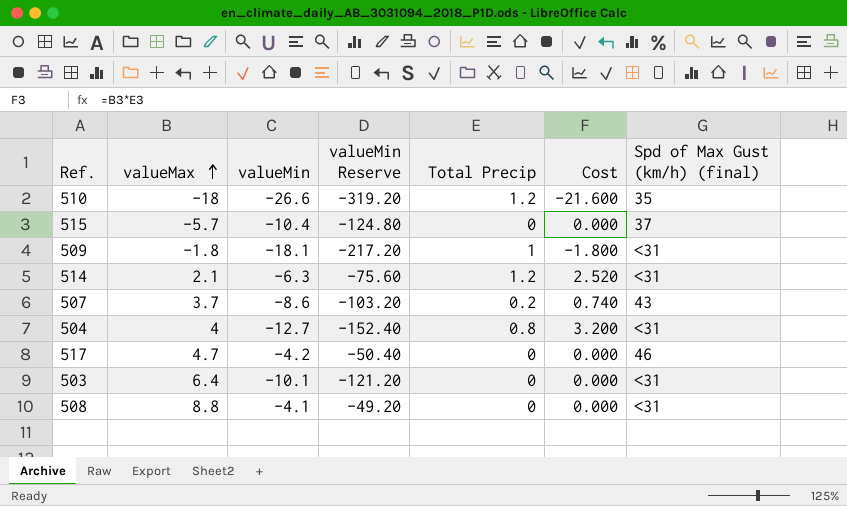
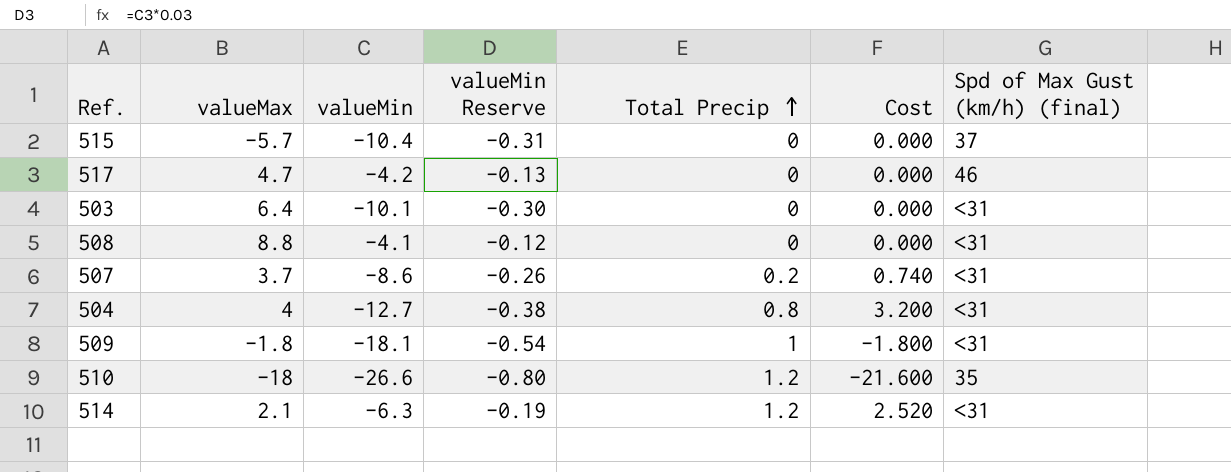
row order: valueMax ascending -> Total Precip ascending
column valueMin Reserve | formula: [valueMin] * 12 -> [valueMin] * 0.03
507 | Spd of Max Gust (km/h) (final): 43 -> <31

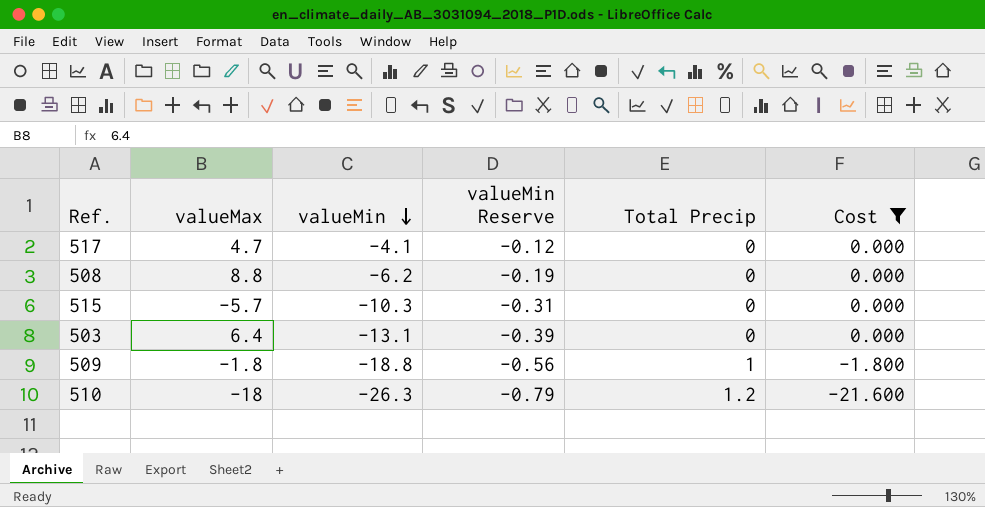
filter: none -> Cost <= 0.000
row order: Total Precip ascending -> valueMin descending
column Spd of Max Gust (km/h) (final) | position: 7 -> none
517 | valueMin: -4.2 -> -4.1
517 | valueMin Reserve: -0.13 -> -0.12
508 | valueMin: -4.1 -> -6.2
508 | valueMin Reserve: -0.12 -> -0.19
515 | valueMin: -10.4 -> -10.3
503 | valueMin: -10.1 -> -13.1
503 | valueMin Reserve: -0.30 -> -0.39
509 | valueMin: -18.1 -> -18.8
509 | valueMin Reserve: -0.54 -> -0.56
510 | valueMin: -26.6 -> -26.3
510 | valueMin Reserve: -0.80 -> -0.79

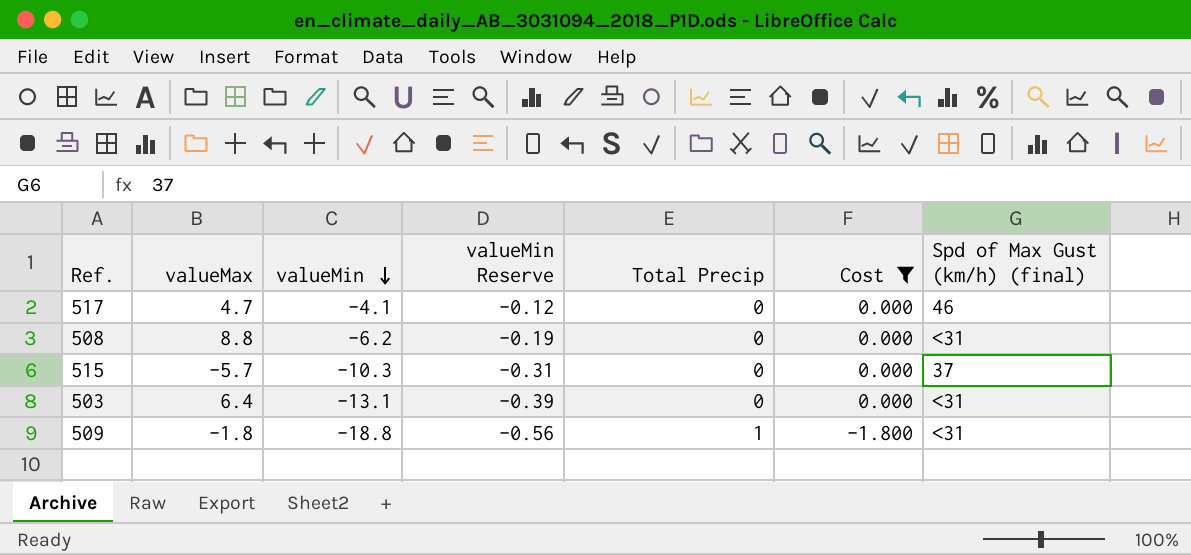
column Spd of Max Gust (km/h) (final) | position: none -> 7
row 510: -18 | -26.3 | -0.79 | 1.2 | -21.600 -> none

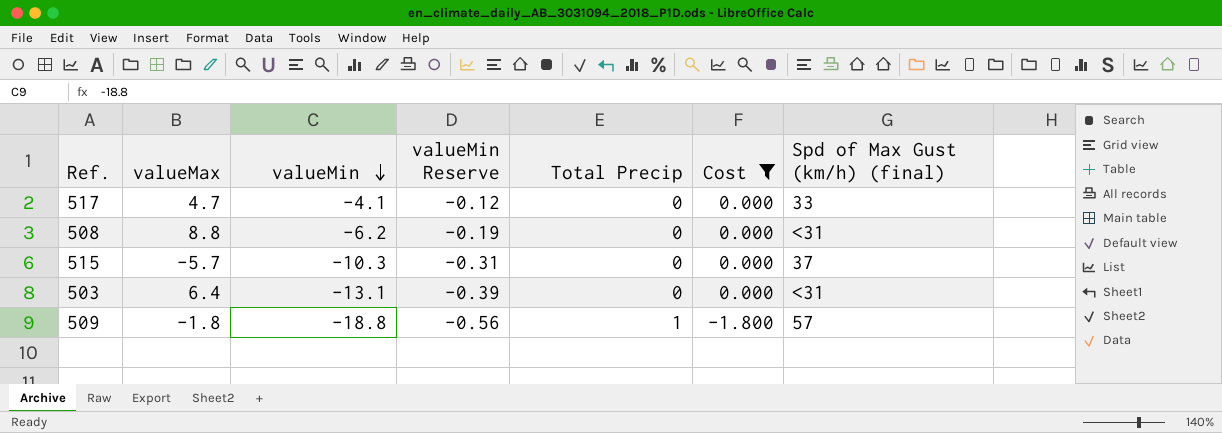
517 | Spd of Max Gust (km/h) (final): 46 -> 33
509 | Spd of Max Gust (km/h) (final): <31 -> 57

